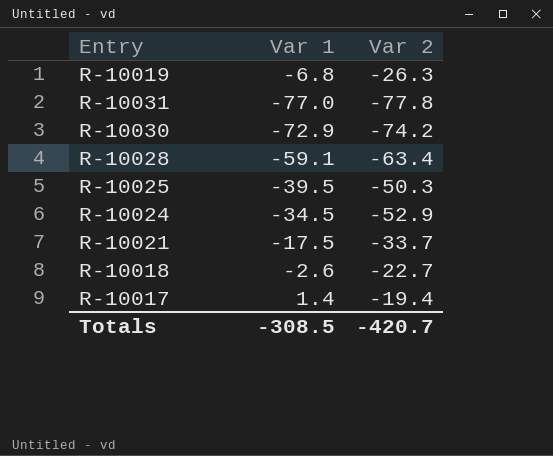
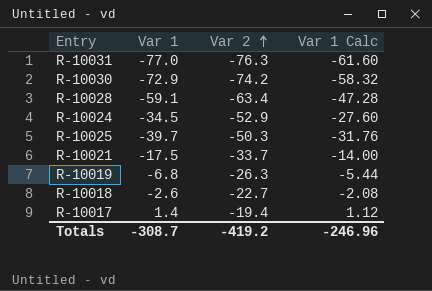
row order: none -> Var 2 ascending
column Var 1 Calc | formula: none -> [Var 1] * 0.8
R-10031 | Var 2: -77.8 -> -76.3
R-10025 | Var 1: -39.5 -> -39.7
Totals | Var 1: -308.5 -> -308.7
Totals | Var 2: -420.7 -> -419.2

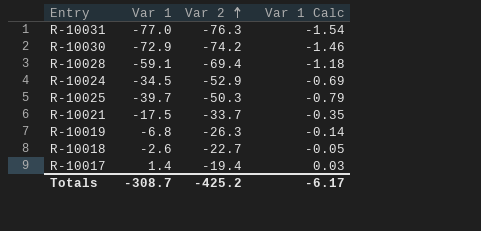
column Var 1 Calc | formula: [Var 1] * 0.8 -> [Var 1] * 0.02
R-10028 | Var 2: -63.4 -> -69.4
Totals | Var 2: -419.2 -> -425.2
Totals | Var 1 Calc: -246.96 -> -6.17

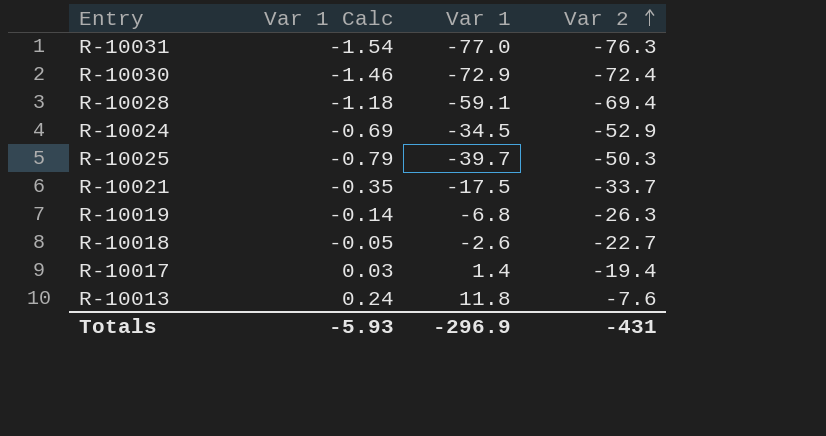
column Var 1 Calc | position: 4 -> 2
R-10030 | Var 2: -74.2 -> -72.4
row R-10013: none -> 0.24 | 11.8 | -7.6
Totals | Var 1 Calc: -6.17 -> -5.93
Totals | Var 1: -308.7 -> -296.9
Totals | Var 2: -425.2 -> -431

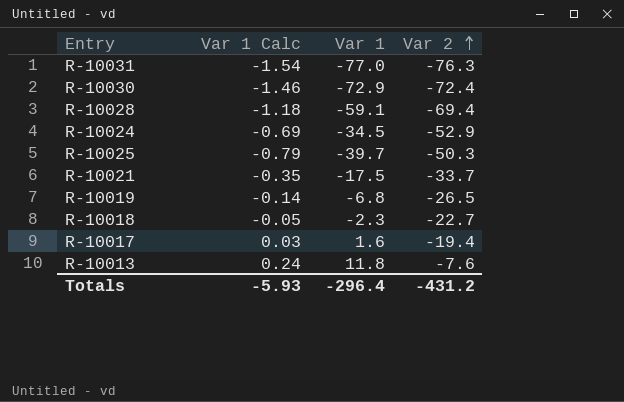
R-10019 | Var 2: -26.3 -> -26.5
R-10018 | Var 1: -2.6 -> -2.3
R-10017 | Var 1: 1.4 -> 1.6
Totals | Var 1: -296.9 -> -296.4
Totals | Var 2: -431 -> -431.2

